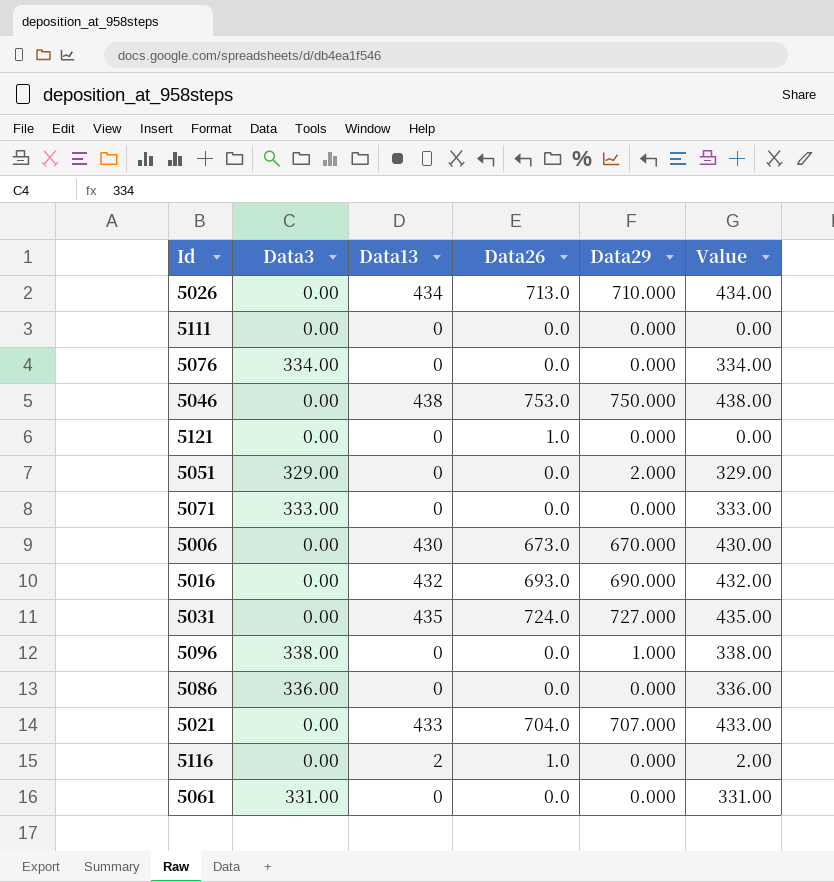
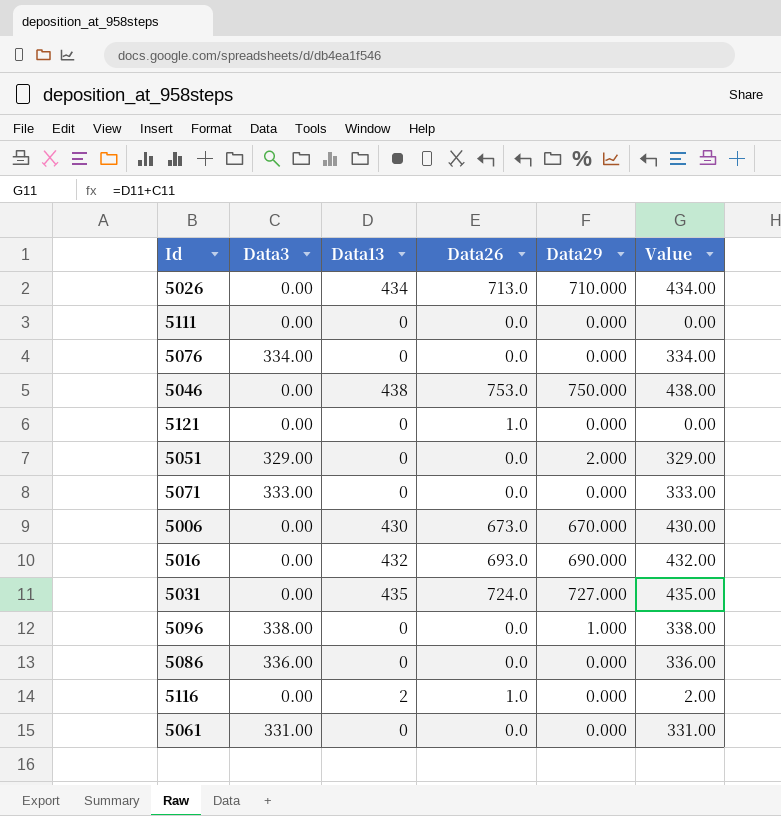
row 5021: 0.00 | 433 | 704.0 | 707.000 | 433.00 -> none

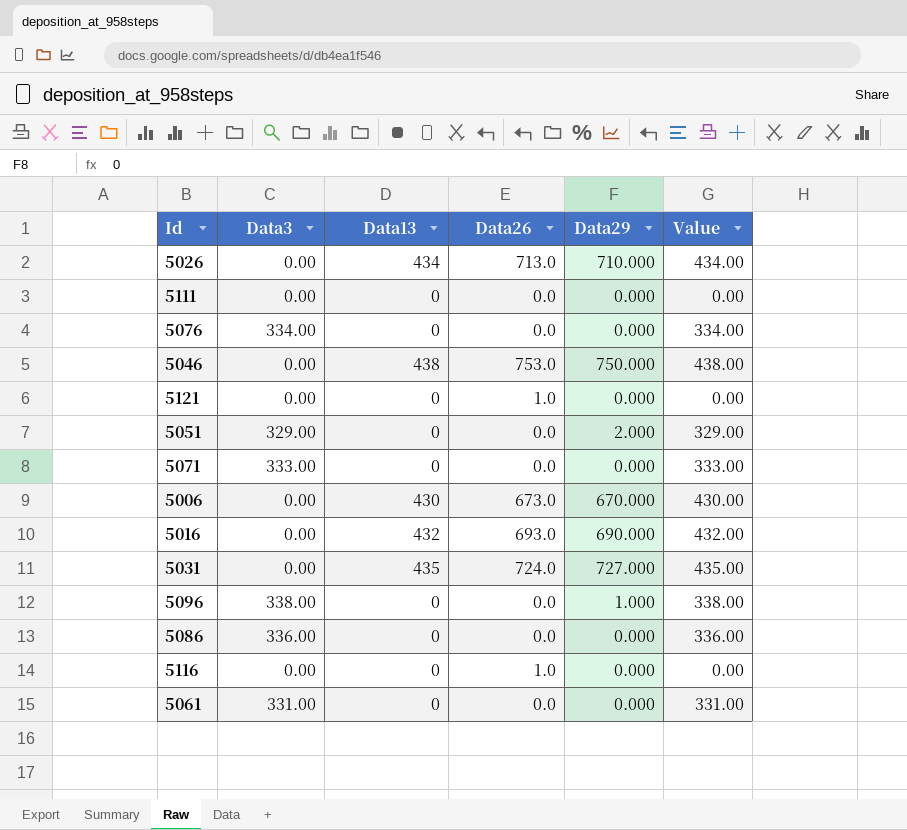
5116 | Data13: 2 -> 0
5116 | Value: 2.00 -> 0.00

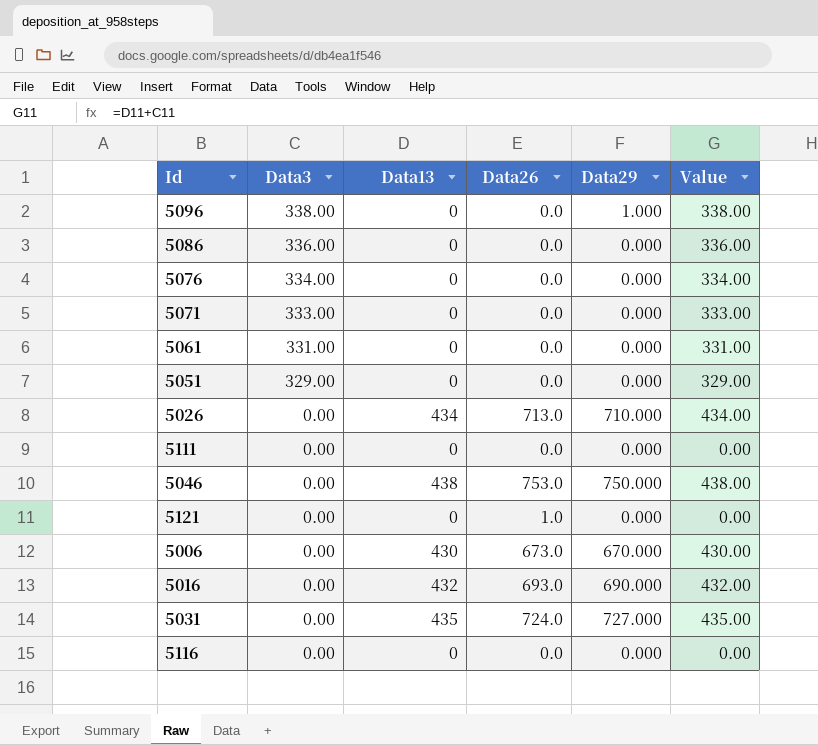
row order: none -> Data3 descending
5051 | Data29: 2.000 -> 0.000
5116 | Data26: 1.0 -> 0.0

